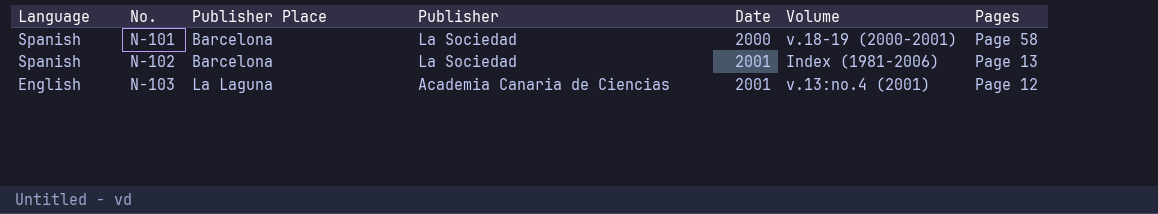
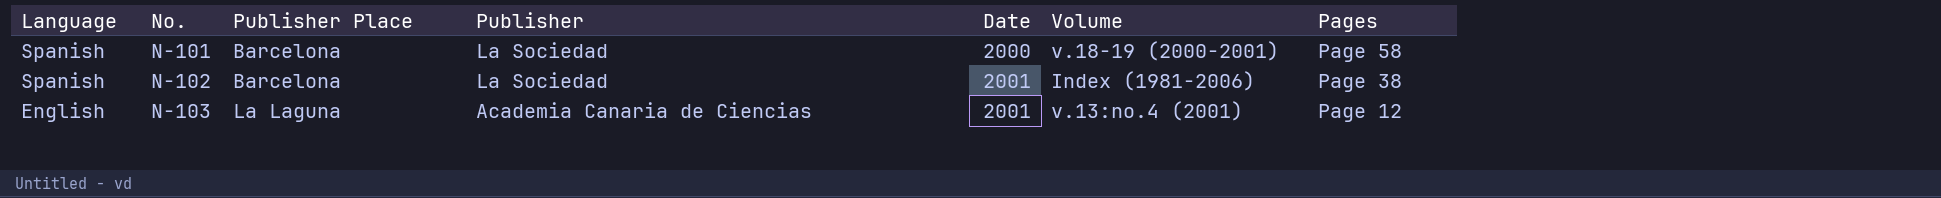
N-102 | Pages: Page 13 -> Page 38

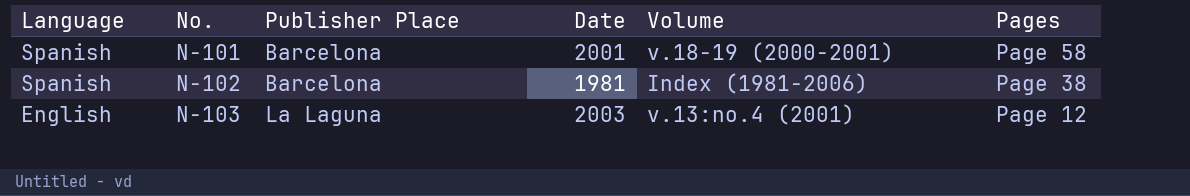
column Publisher | position: 4 -> none
N-101 | Date: 2000 -> 2001
N-102 | Date: 2001 -> 1981
N-103 | Date: 2001 -> 2003

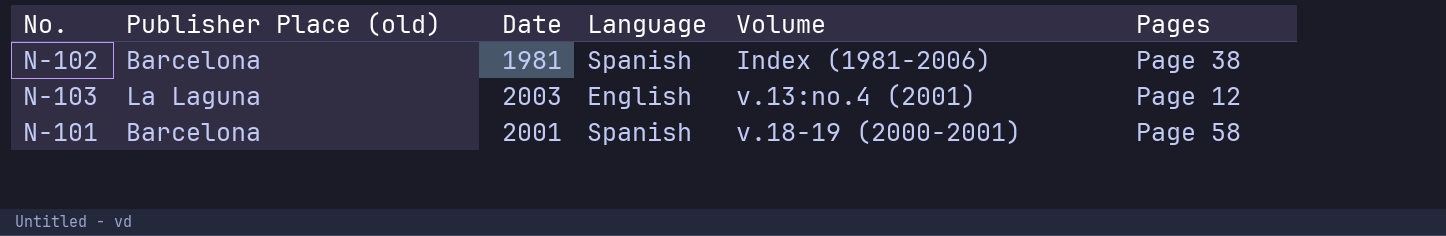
row order: Language descending -> Volume ascending
column name: Publisher Place -> Publisher Place (old)
column Language | position: 1 -> 4

